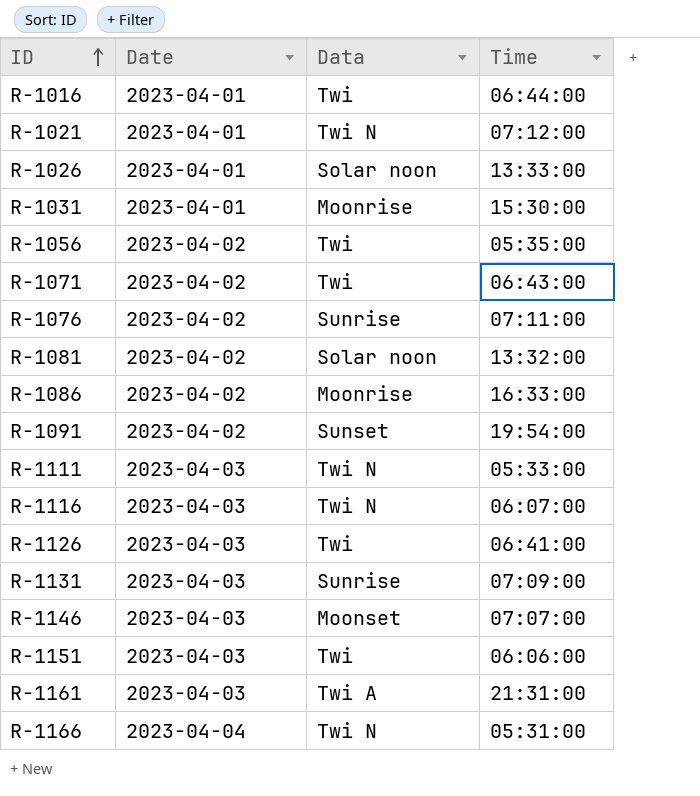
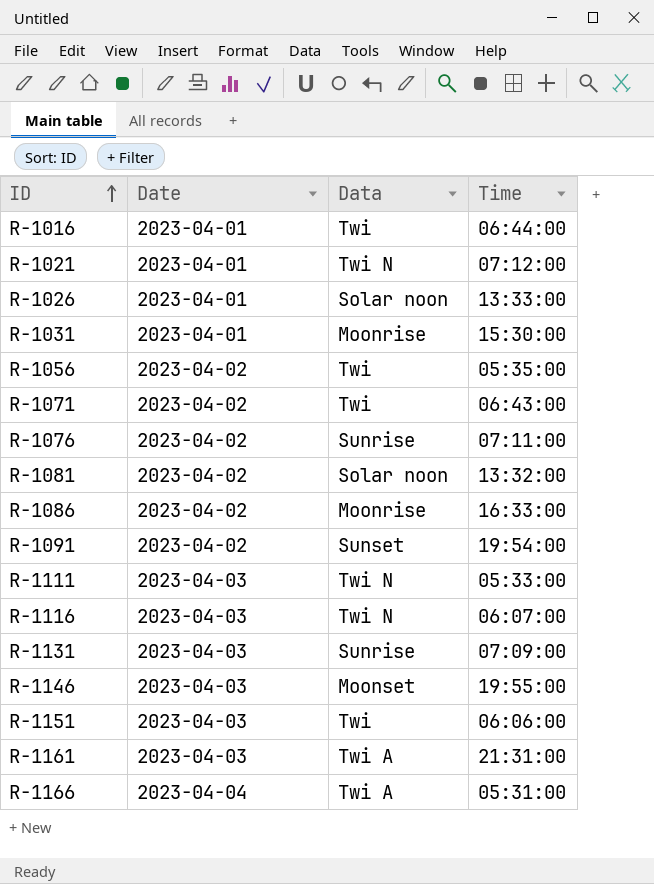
row R-1126: 2023-04-03 | Twi | 06:41:00 -> none
R-1146 | Time: 07:07:00 -> 19:55:00
R-1166 | Data: Twi N -> Twi A

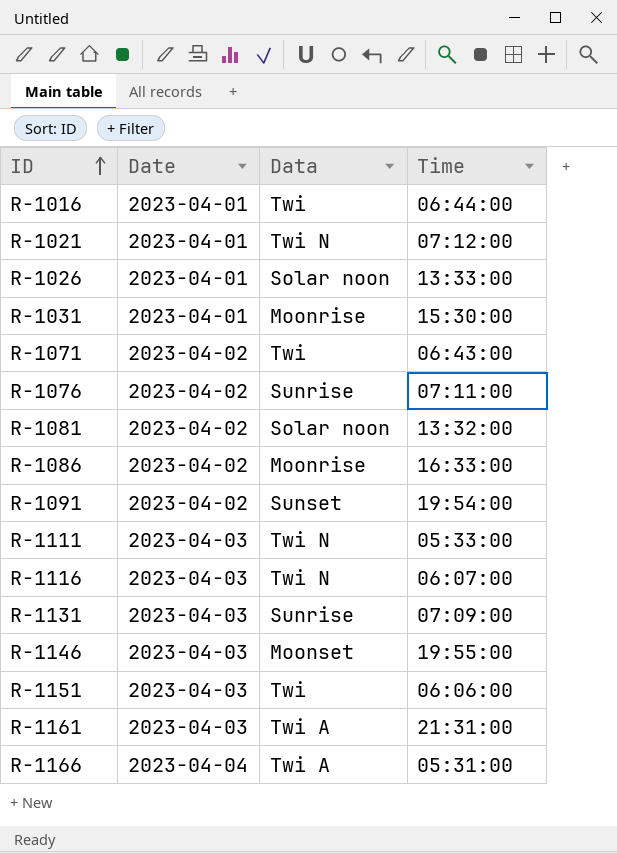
row R-1056: 2023-04-02 | Twi | 05:35:00 -> none

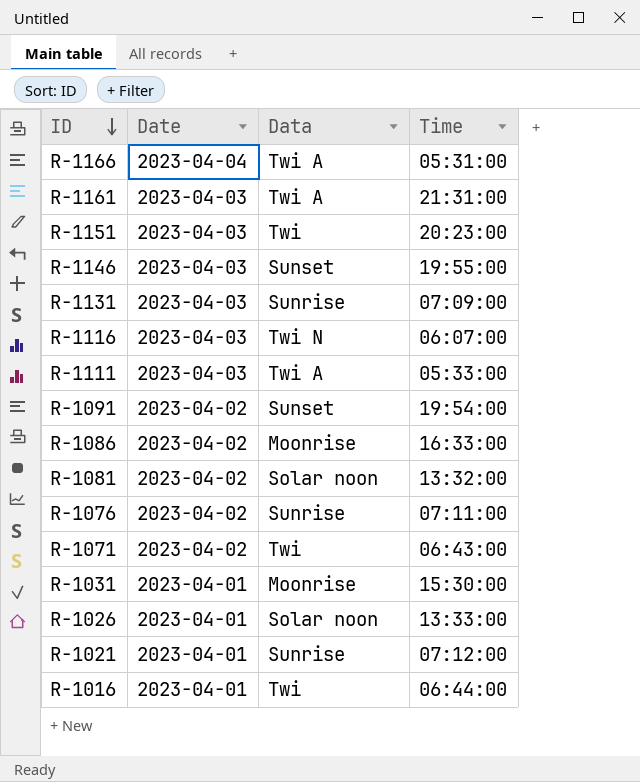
row order: ID ascending -> ID descending
R-1151 | Time: 06:06:00 -> 20:23:00
R-1146 | Data: Moonset -> Sunset
R-1111 | Data: Twi N -> Twi A
R-1021 | Data: Twi N -> Sunrise

